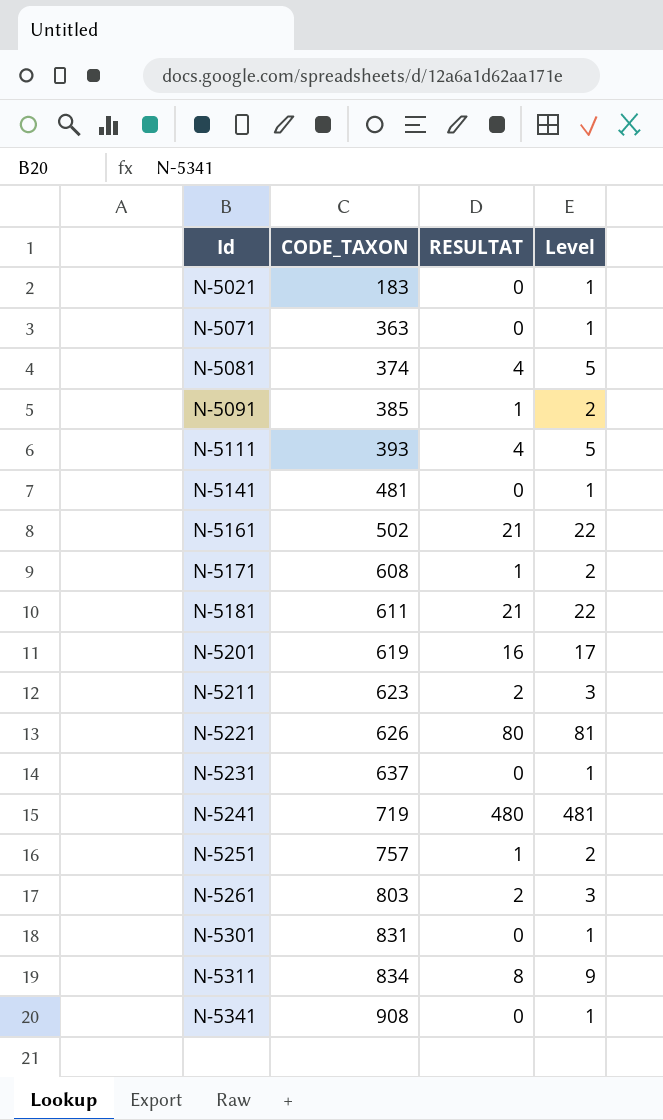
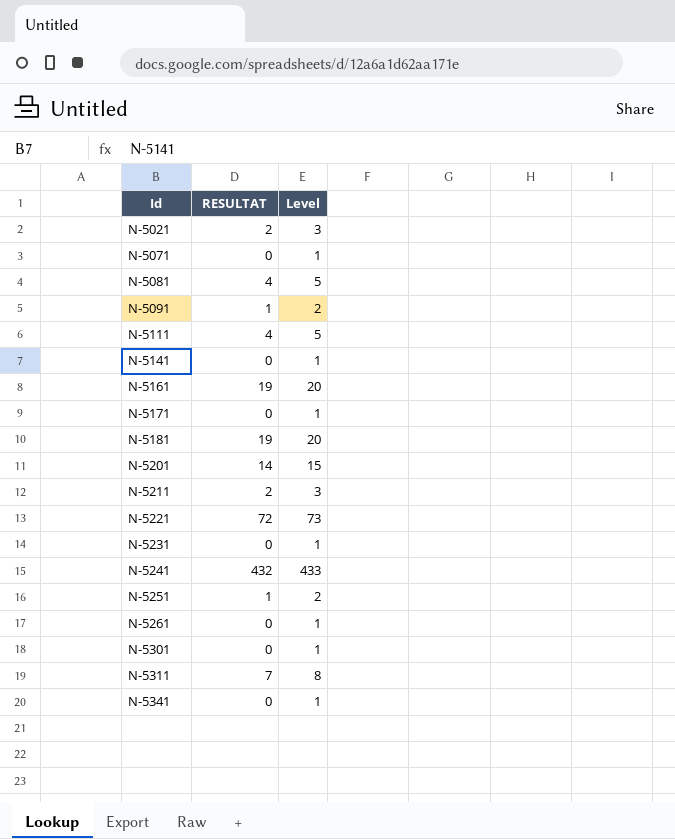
column CODE_TAXON | position: 2 -> none
N-5021 | RESULTAT: 0 -> 2
N-5021 | Level: 1 -> 3
N-5161 | RESULTAT: 21 -> 19
N-5161 | Level: 22 -> 20
N-5171 | RESULTAT: 1 -> 0
N-5171 | Level: 2 -> 1
N-5181 | RESULTAT: 21 -> 19
N-5181 | Level: 22 -> 20
N-5201 | RESULTAT: 16 -> 14
N-5201 | Level: 17 -> 15
N-5221 | RESULTAT: 80 -> 72
N-5221 | Level: 81 -> 73
N-5241 | RESULTAT: 480 -> 432
N-5241 | Level: 481 -> 433
N-5261 | RESULTAT: 2 -> 0
N-5261 | Level: 3 -> 1
N-5311 | RESULTAT: 8 -> 7
N-5311 | Level: 9 -> 8

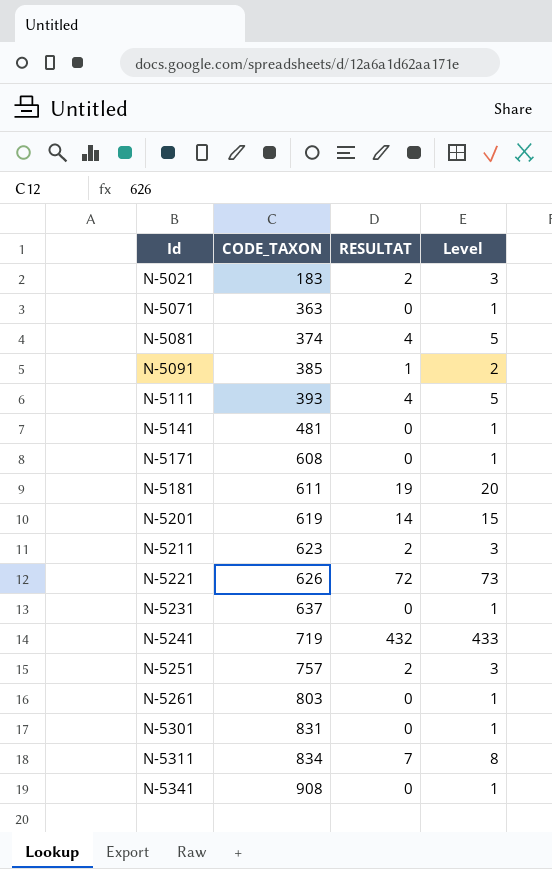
column CODE_TAXON | position: none -> 2
row N-5161: 19 | 20 -> none
N-5251 | RESULTAT: 1 -> 2
N-5251 | Level: 2 -> 3

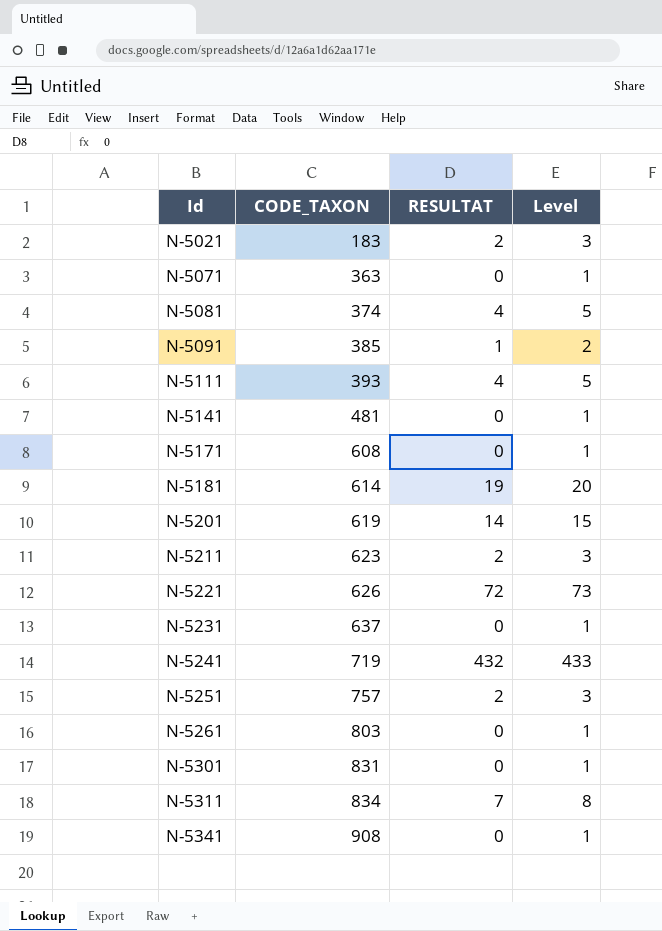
N-5181 | CODE_TAXON: 611 -> 614

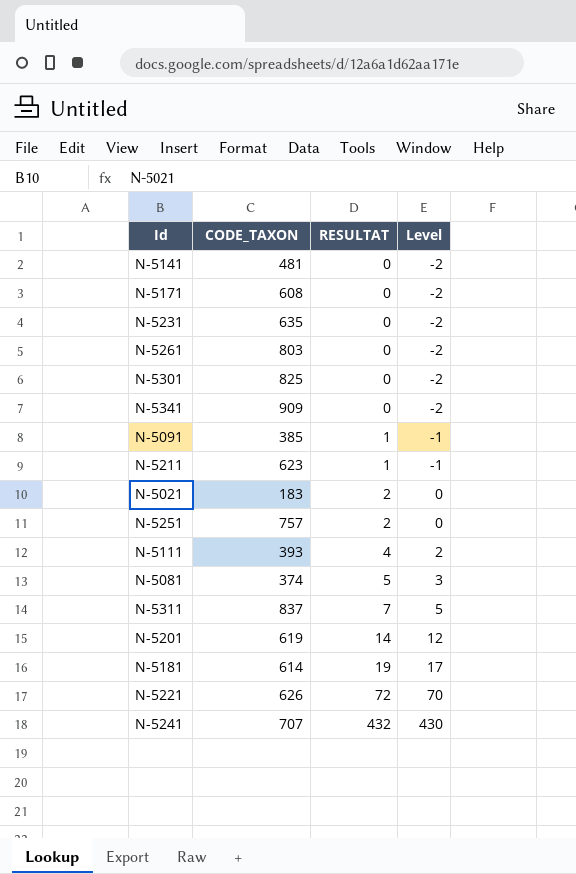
row order: Id ascending -> RESULTAT ascending
column Level | formula: [RESULTAT] + 1 -> [RESULTAT] - 2
row N-5071: 363 | 0 | 1 -> none
N-5231 | CODE_TAXON: 637 -> 635
N-5301 | CODE_TAXON: 831 -> 825
N-5341 | CODE_TAXON: 908 -> 909
N-5211 | RESULTAT: 2 -> 1
N-5081 | RESULTAT: 4 -> 5
N-5311 | CODE_TAXON: 834 -> 837
N-5241 | CODE_TAXON: 719 -> 707

